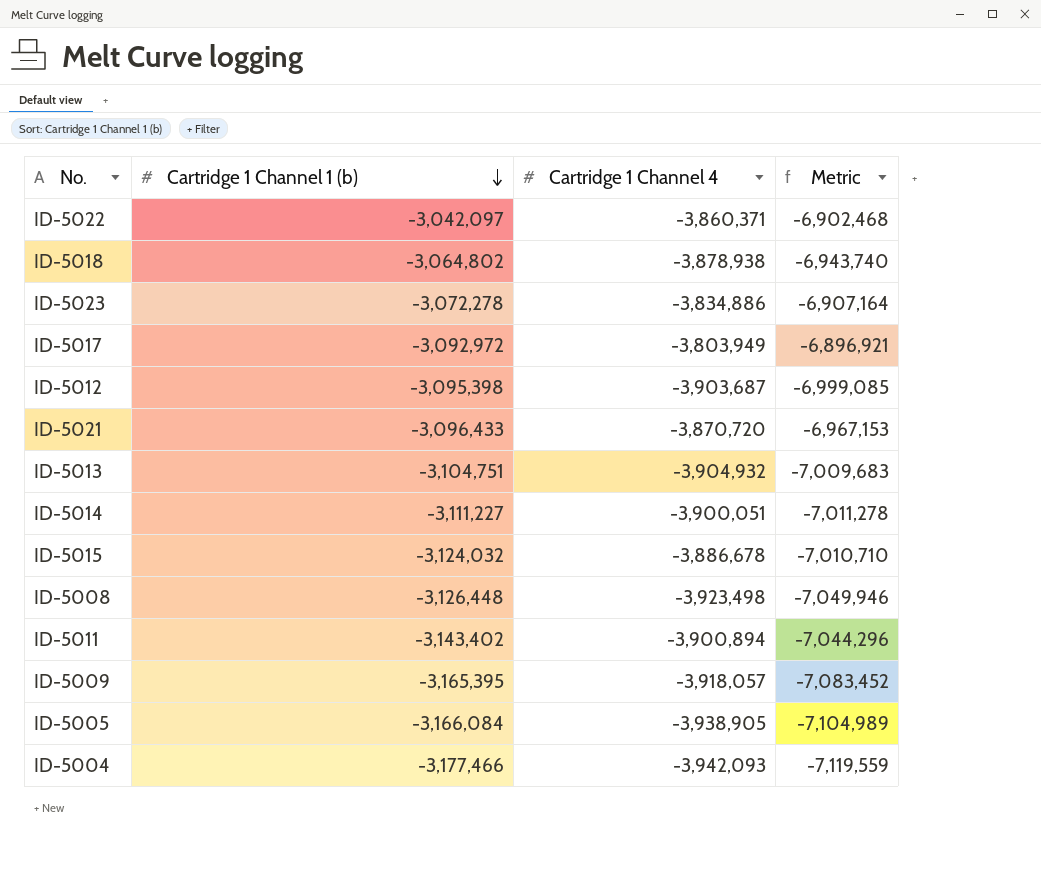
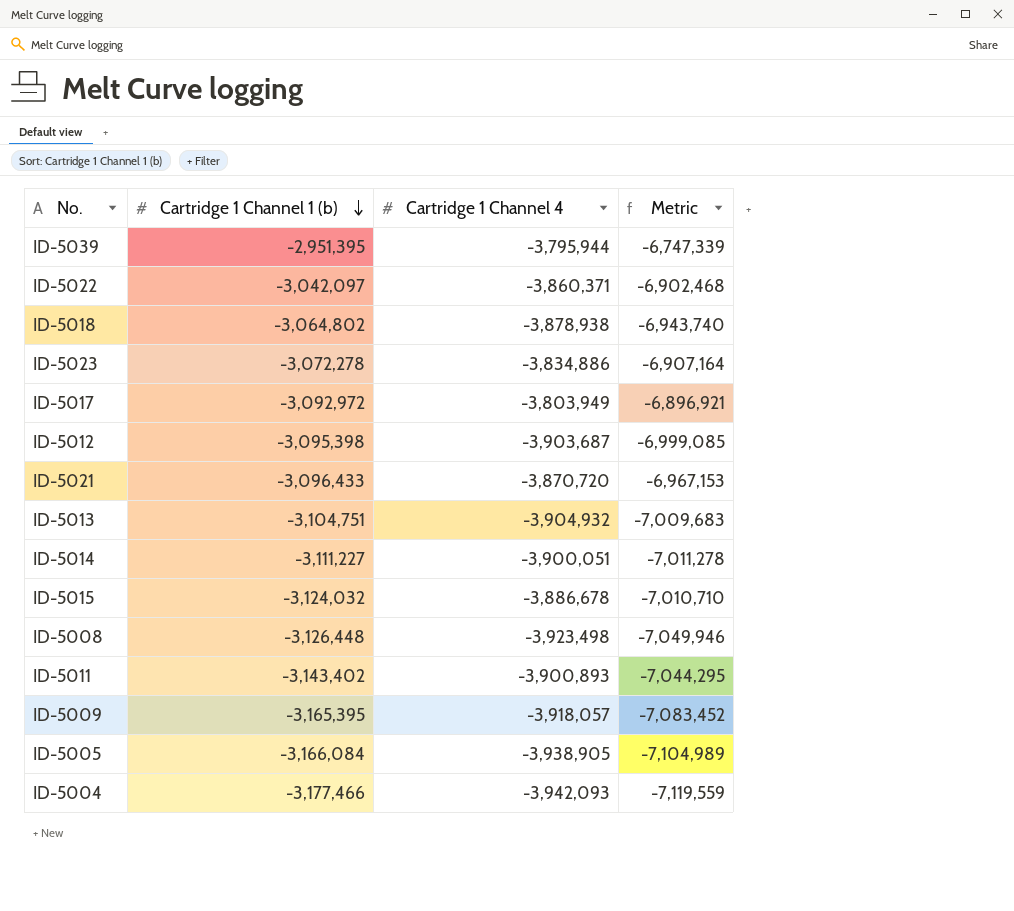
row ID-5039: none -> -2,951,395 | -3,795,944 | -6,747,339
ID-5011 | Cartridge 1 Channel 4: -3,900,894 -> -3,900,893
ID-5011 | Metric: -7,044,296 -> -7,044,295

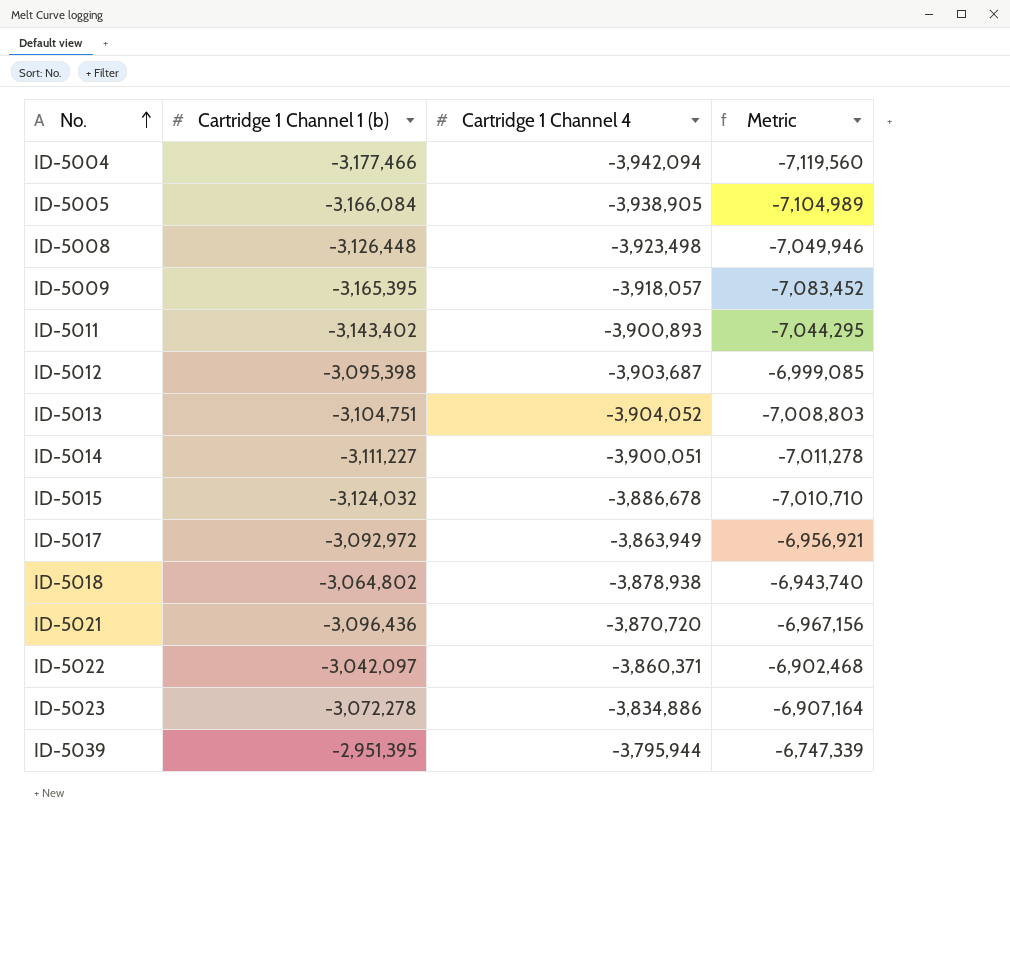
row order: Cartridge 1 Channel 1 (b) descending -> No. ascending
ID-5004 | Cartridge 1 Channel 4: -3,942,093 -> -3,942,094
ID-5004 | Metric: -7,119,559 -> -7,119,560
ID-5013 | Cartridge 1 Channel 4: -3,904,932 -> -3,904,052
ID-5013 | Metric: -7,009,683 -> -7,008,803
ID-5017 | Cartridge 1 Channel 4: -3,803,949 -> -3,863,949
ID-5017 | Metric: -6,896,921 -> -6,956,921
ID-5021 | Cartridge 1 Channel 1 (b): -3,096,433 -> -3,096,436
ID-5021 | Metric: -6,967,153 -> -6,967,156

